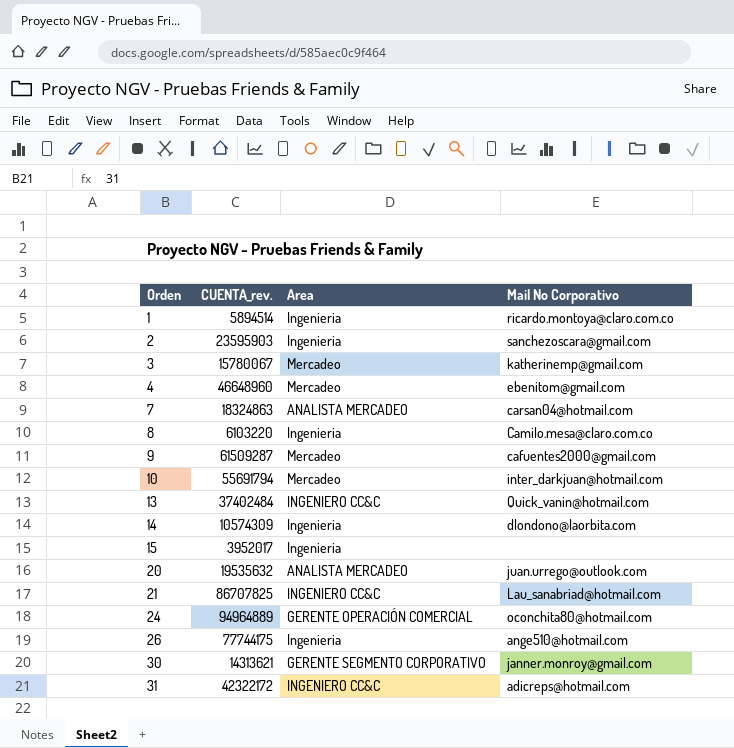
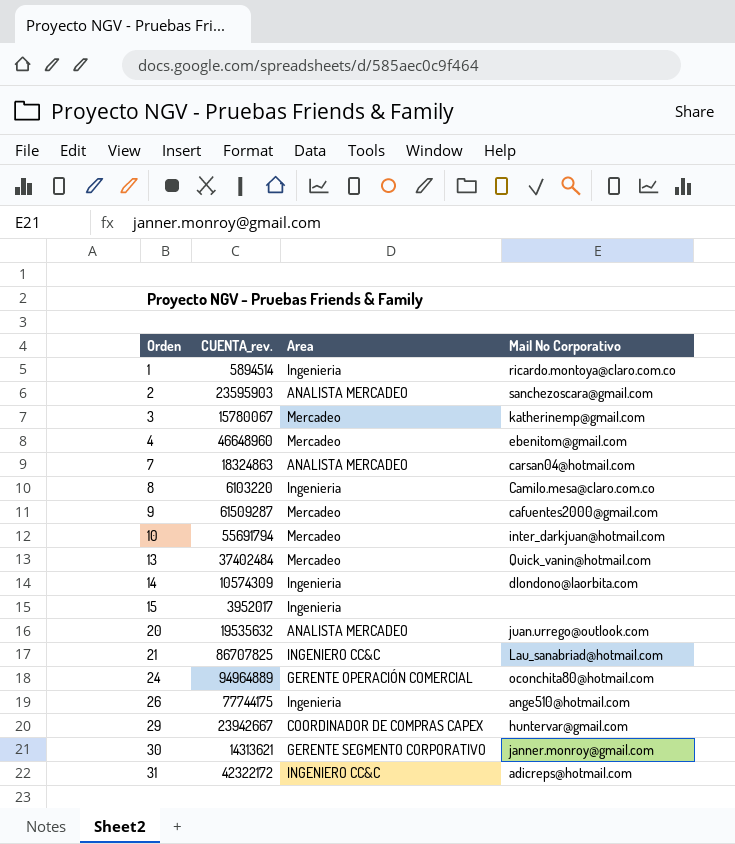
2 | Area: Ingenieria -> ANALISTA MERCADEO
13 | Area: INGENIERO CC&C -> Mercadeo
row 29: none -> 23942667 | COORDINADOR DE COMPRAS CAPEX | huntervar@gmail.com

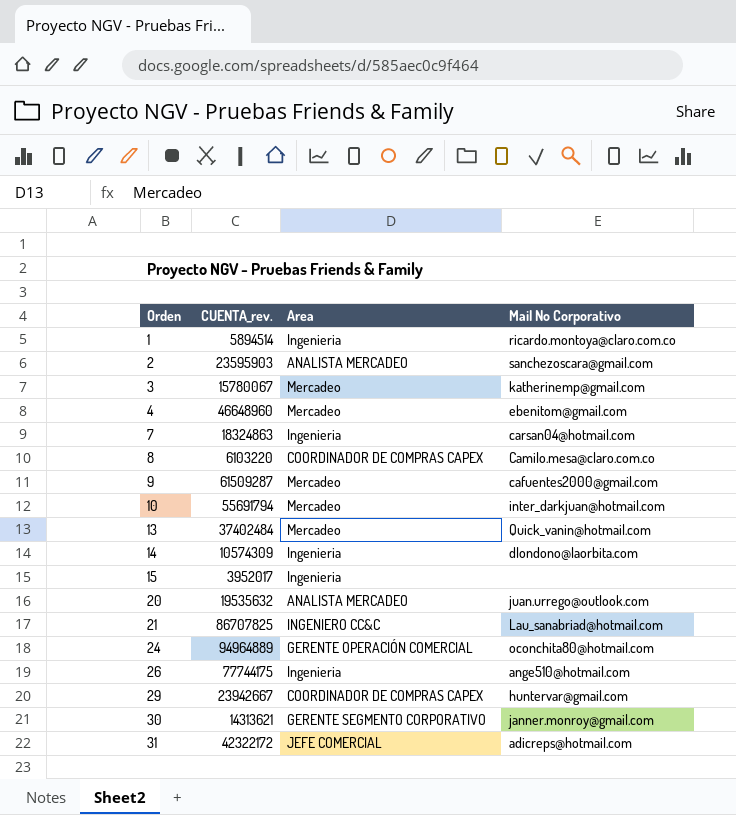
7 | Area: ANALISTA MERCADEO -> Ingenieria
8 | Area: Ingenieria -> COORDINADOR DE COMPRAS CAPEX
31 | Area: INGENIERO CC&C -> JEFE COMERCIAL

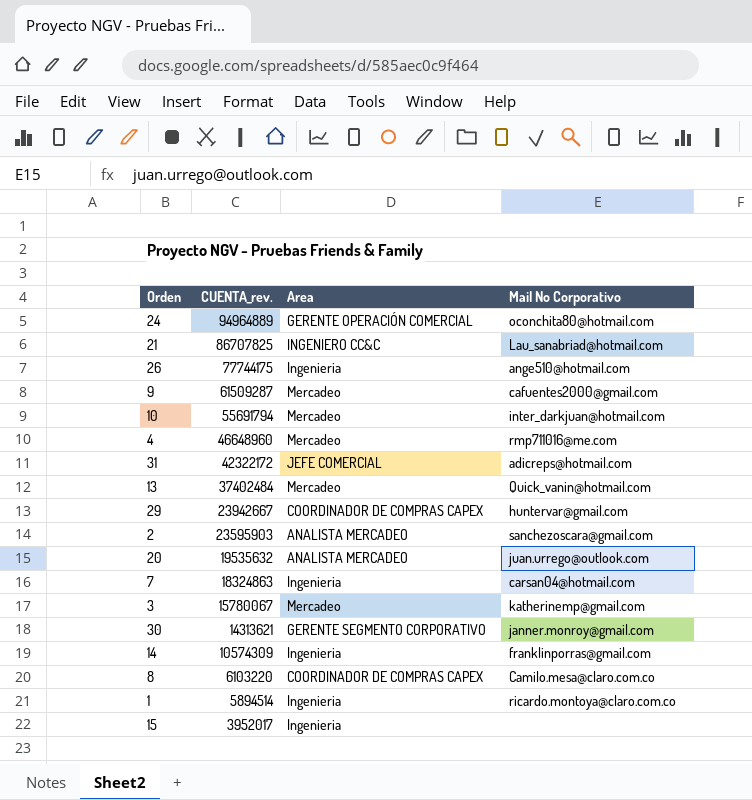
row order: Orden ascending -> CUENTA_rev. descending
4 | Mail No Corporativo: ebenitom@gmail.com -> rmp711016@me.com
14 | Mail No Corporativo: dlondono@laorbita.com -> franklinporras@gmail.com

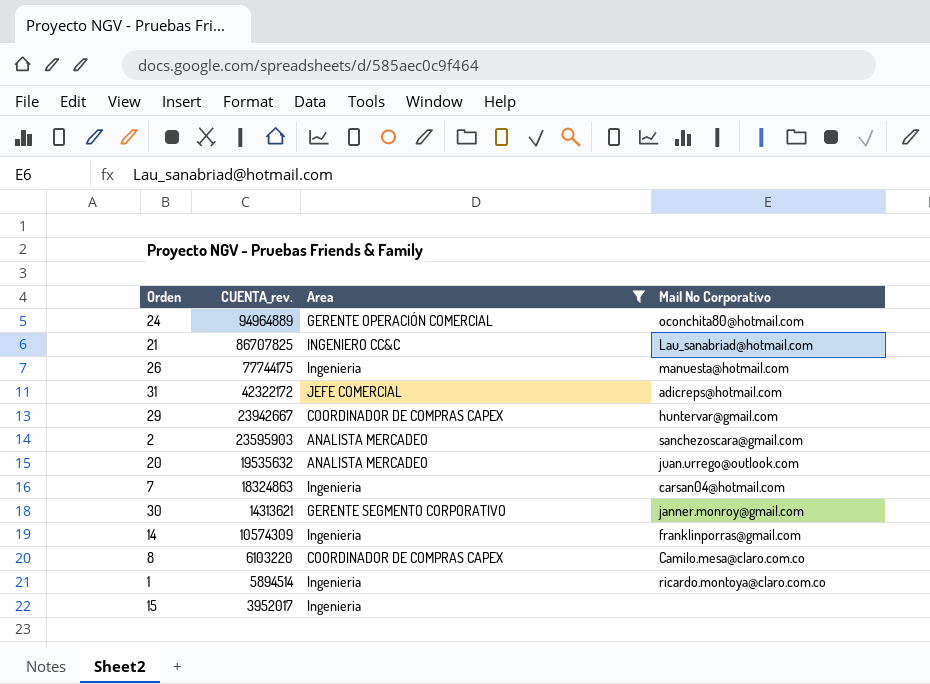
filter: none -> Area != Mercadeo
26 | Mail No Corporativo: ange510@hotmail.com -> manuesta@hotmail.com

